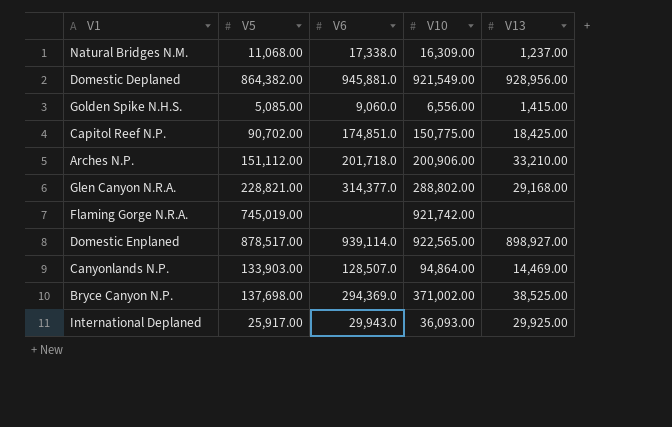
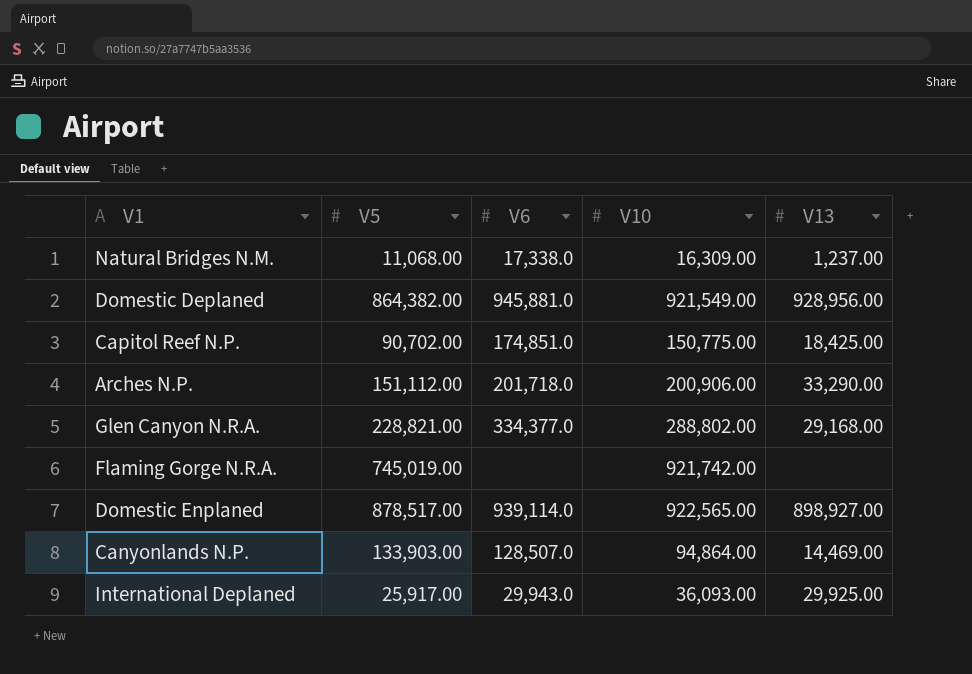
row Golden Spike N.H.S.: 5,085.00 | 9,060.0 | 6,556.00 | 1,415.00 -> none
row Bryce Canyon N.P.: 137,698.00 | 294,369.0 | 371,002.00 | 38,525.00 -> none
Arches N.P. | V13: 33,210.00 -> 33,290.00
Glen Canyon N.R.A. | V6: 314,377.0 -> 334,377.0

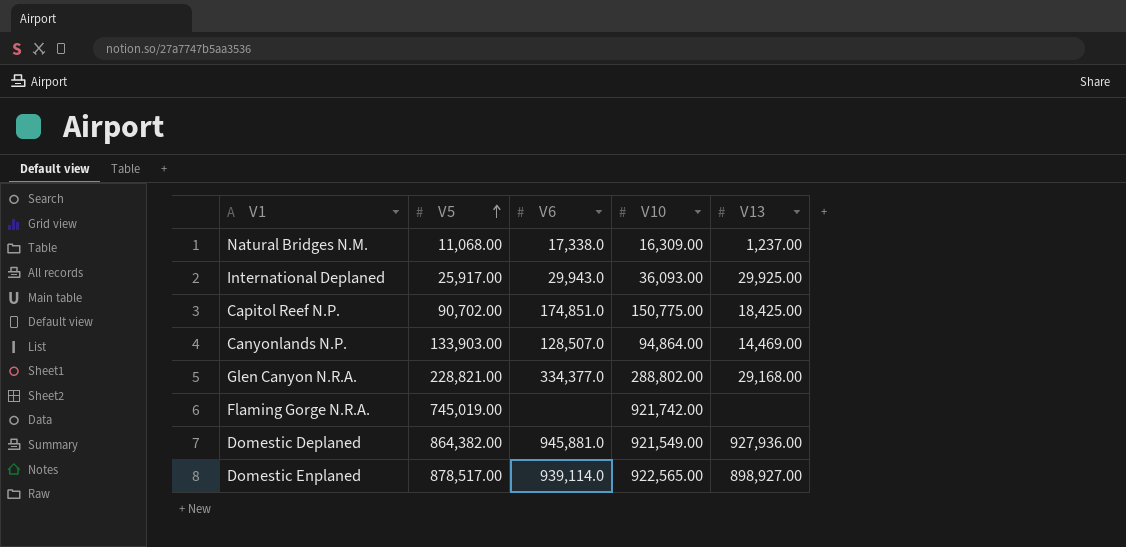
row order: none -> V5 ascending
row Arches N.P.: 151,112.00 | 201,718.0 | 200,906.00 | 33,290.00 -> none
Domestic Deplaned | V13: 928,956.00 -> 927,936.00

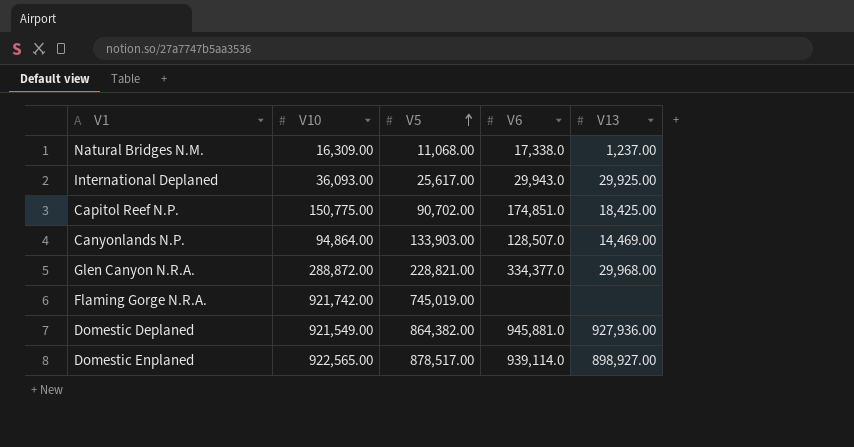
column V10 | position: 4 -> 2
International Deplaned | V5: 25,917.00 -> 25,617.00
Glen Canyon N.R.A. | V10: 288,802.00 -> 288,872.00
Glen Canyon N.R.A. | V13: 29,168.00 -> 29,968.00

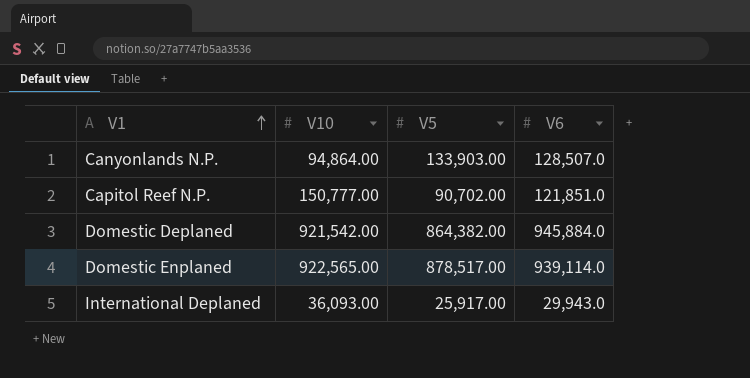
row order: V5 ascending -> V1 ascending
column V13 | position: 5 -> none
row Natural Bridges N.M.: 16,309.00 | 11,068.00 | 17,338.0 | 1,237.00 -> none
row Glen Canyon N.R.A.: 288,872.00 | 228,821.00 | 334,377.0 | 29,968.00 -> none
row Flaming Gorge N.R.A.: 921,742.00 | 745,019.00 | none | none -> none
Capitol Reef N.P. | V10: 150,775.00 -> 150,777.00
Capitol Reef N.P. | V6: 174,851.0 -> 121,851.0
Domestic Deplaned | V10: 921,549.00 -> 921,542.00
Domestic Deplaned | V6: 945,881.0 -> 945,884.0
International Deplaned | V5: 25,617.00 -> 25,917.00

